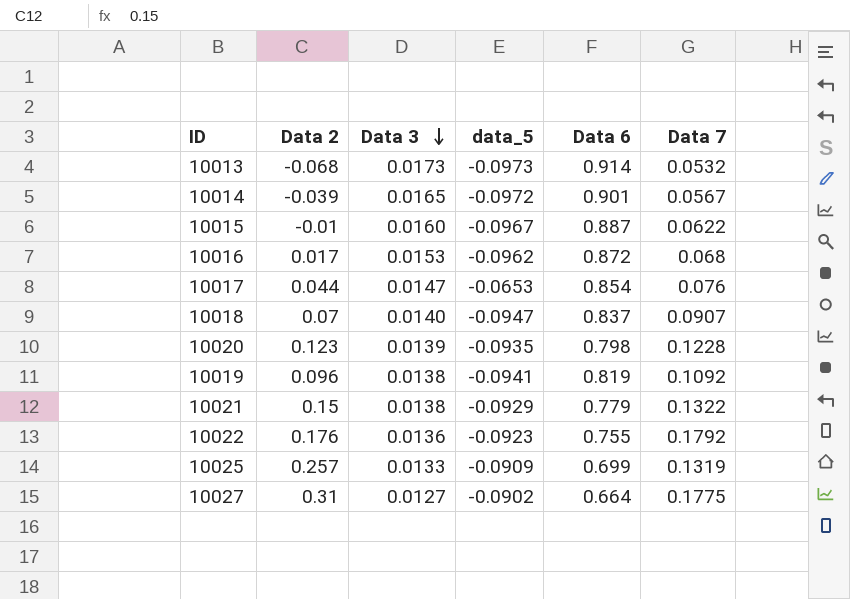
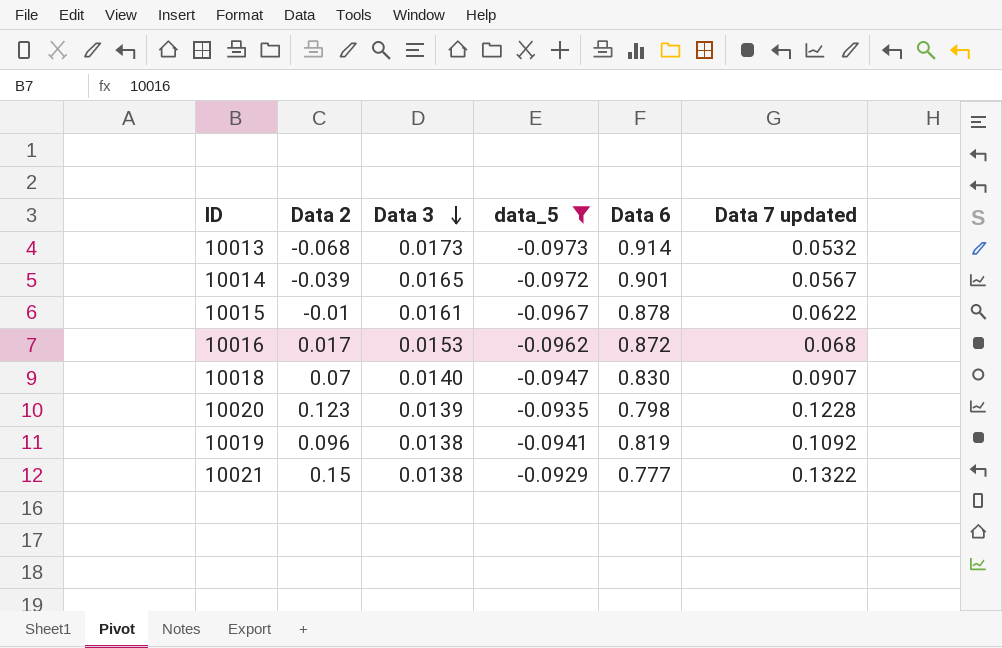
filter: none -> data_5 <= -0.0929
column name: Data 7 -> Data 7 updated
10015 | Data 3: 0.0160 -> 0.0161
10015 | Data 6: 0.887 -> 0.878
10018 | Data 6: 0.837 -> 0.830
10021 | Data 6: 0.779 -> 0.777

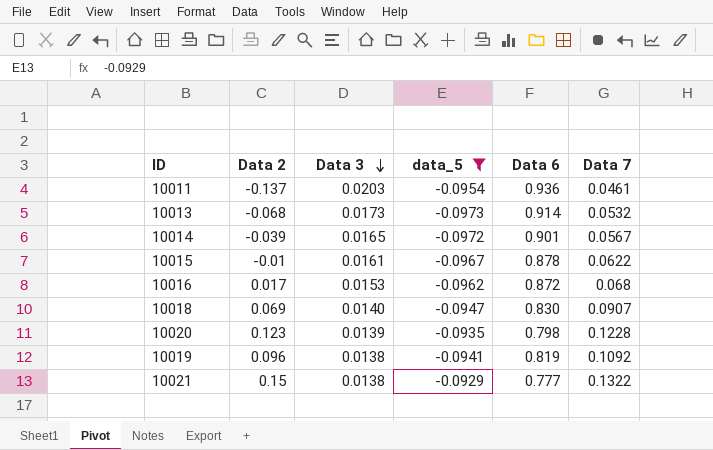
column name: Data 7 updated -> Data 7
row 10011: none -> -0.137 | 0.0203 | -0.0954 | 0.936 | 0.0461
10018 | Data 2: 0.07 -> 0.069

